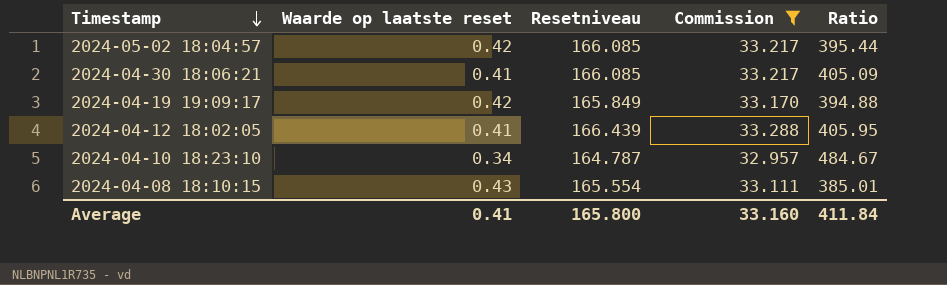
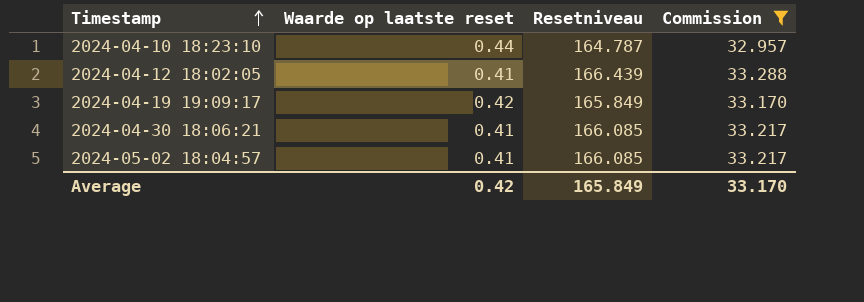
row order: Timestamp descending -> Timestamp ascending
column Ratio | formula: [Resetniveau] / [Waarde op laatste reset] -> none
row 2024-04-08 18:10:15: 0.43 | 165.554 | 33.111 | 385.01 -> none
2024-04-10 18:23:10 | Waarde op laatste reset: 0.34 -> 0.44
2024-05-02 18:04:57 | Waarde op laatste reset: 0.42 -> 0.41
Average | Waarde op laatste reset: 0.41 -> 0.42
Average | Resetniveau: 165.800 -> 165.849
Average | Commission: 33.160 -> 33.170

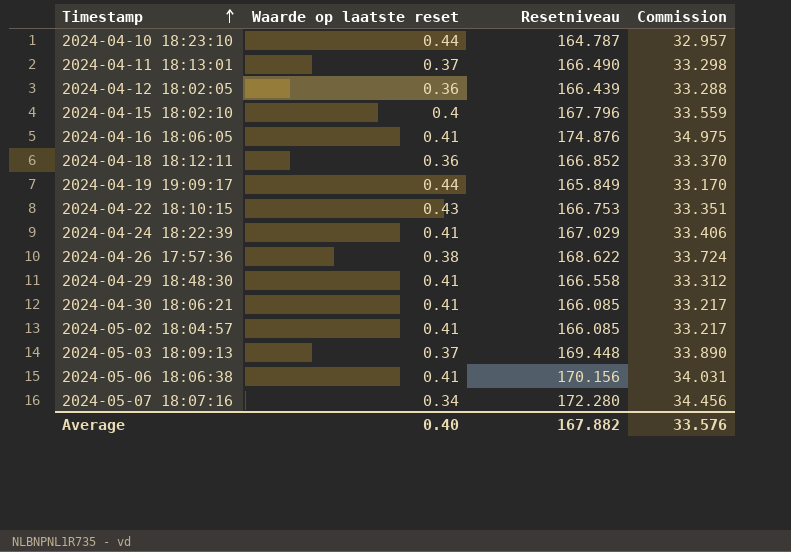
filter: Commission <= 33.288 -> none
2024-04-12 18:02:05 | Waarde op laatste reset: 0.41 -> 0.36
2024-04-19 19:09:17 | Waarde op laatste reset: 0.42 -> 0.44
Average | Waarde op laatste reset: 0.42 -> 0.40
Average | Resetniveau: 165.849 -> 167.882
Average | Commission: 33.170 -> 33.576

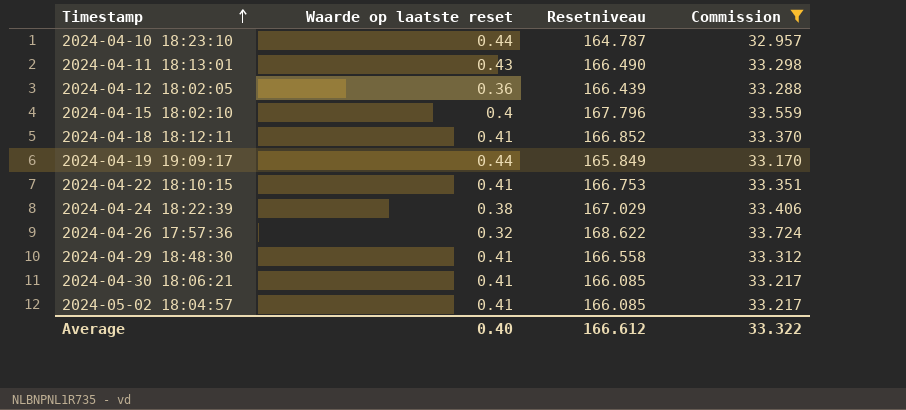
filter: none -> Commission <= 33.724
2024-04-11 18:13:01 | Waarde op laatste reset: 0.37 -> 0.43
2024-04-18 18:12:11 | Waarde op laatste reset: 0.36 -> 0.41
2024-04-22 18:10:15 | Waarde op laatste reset: 0.43 -> 0.41
2024-04-24 18:22:39 | Waarde op laatste reset: 0.41 -> 0.38
2024-04-26 17:57:36 | Waarde op laatste reset: 0.38 -> 0.32
Average | Resetniveau: 167.882 -> 166.612
Average | Commission: 33.576 -> 33.322

